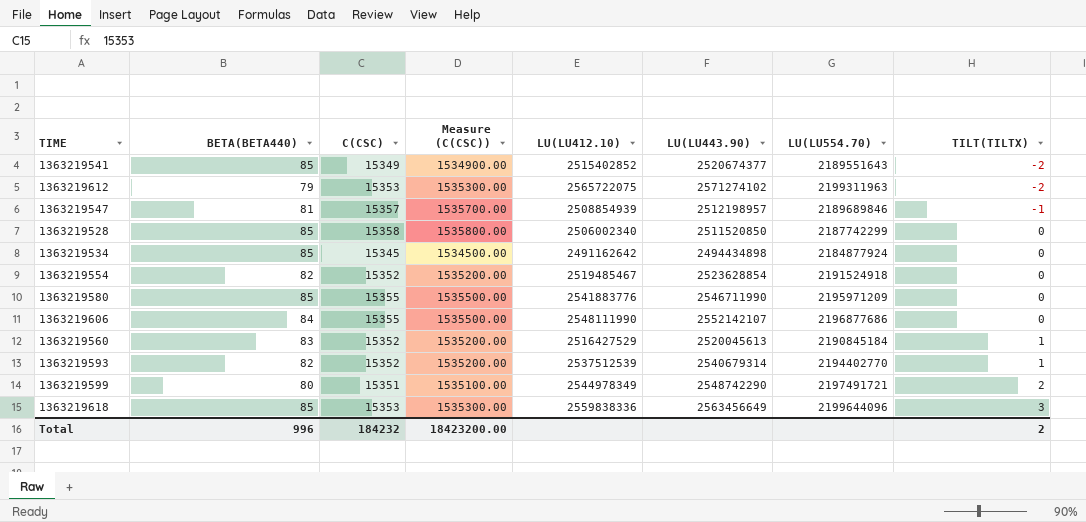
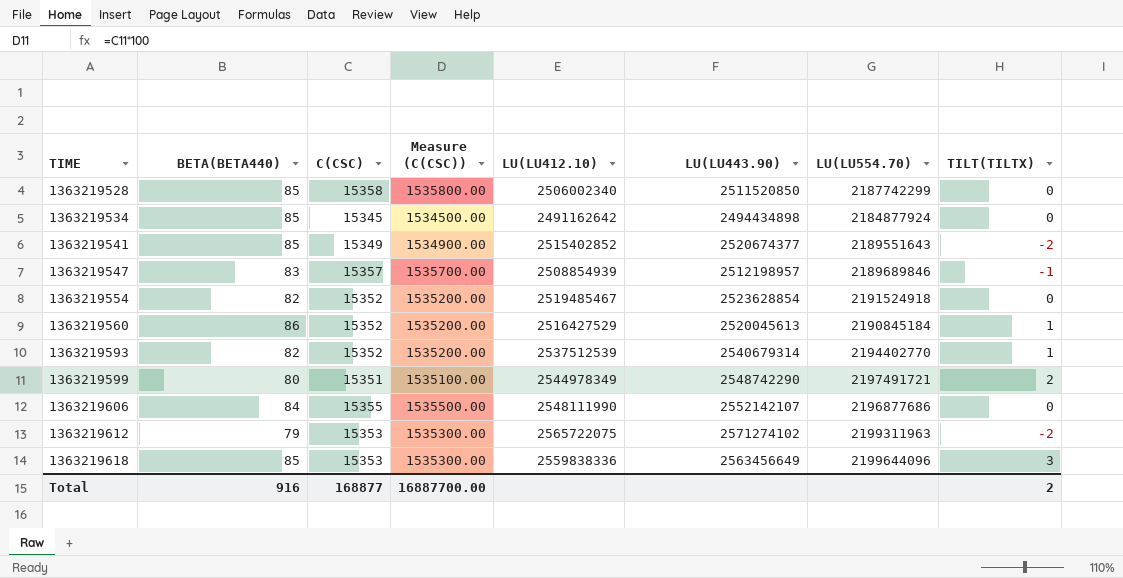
row order: TILT(TILTX) ascending -> TIME ascending
row 1363219580: 85 | 15355 | 1535500.00 | 2541883776 | 2546711990 | 2195971209 | 0 -> none
1363219547 | BETA(BETA440): 81 -> 83
1363219560 | BETA(BETA440): 83 -> 86
Total | BETA(BETA440): 996 -> 916
Total | C(CSC): 184232 -> 168877
Total | Measure (C(CSC)): 18423200.00 -> 16887700.00

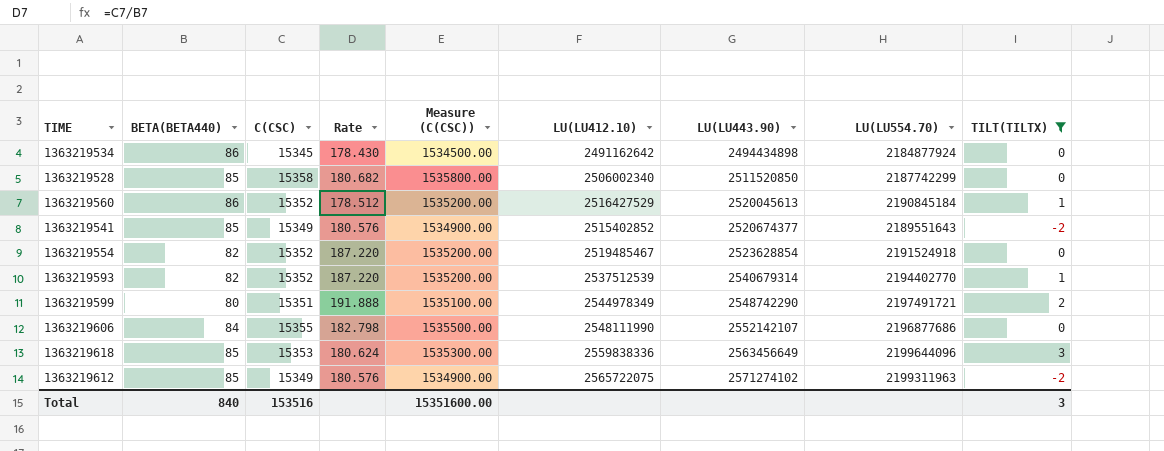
filter: none -> TILT(TILTX) != -1
row order: TIME ascending -> LU(LU443.90) ascending
column Rate | formula: none -> [C(CSC)] / [BETA(BETA440)]
1363219534 | BETA(BETA440): 85 -> 86
1363219612 | BETA(BETA440): 79 -> 85
1363219612 | C(CSC): 15353 -> 15349
1363219612 | Measure (C(CSC)): 1535300.00 -> 1534900.00
Total | BETA(BETA440): 916 -> 840
Total | C(CSC): 168877 -> 153516
Total | Measure (C(CSC)): 16887700.00 -> 15351600.00
Total | TILT(TILTX): 2 -> 3

